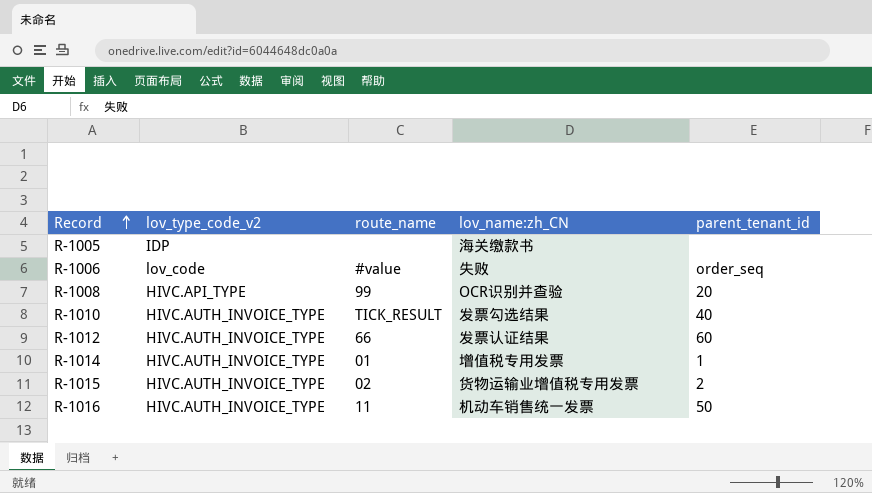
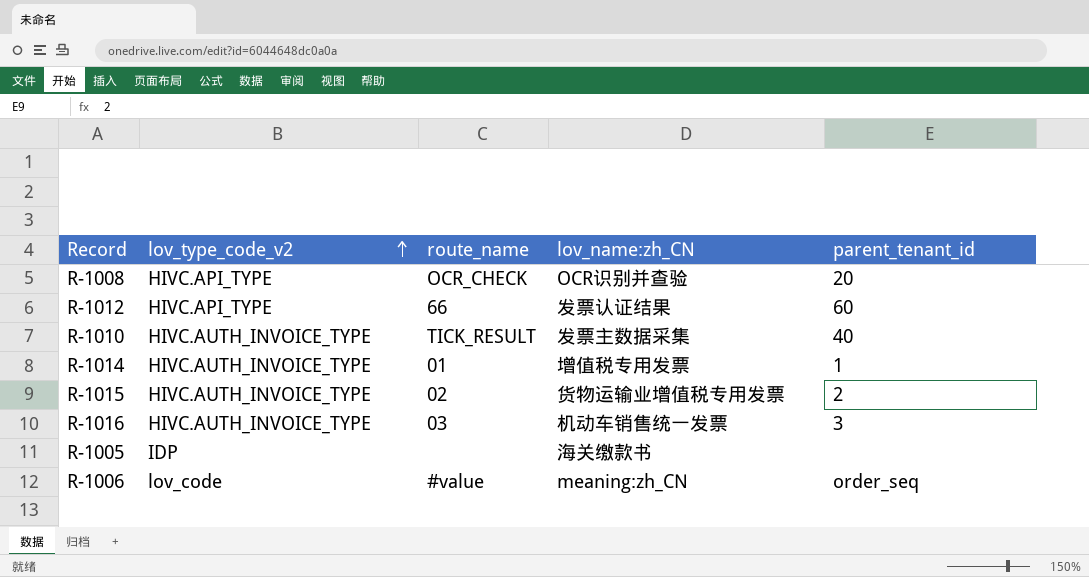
row order: Record ascending -> lov_type_code_v2 ascending
R-1008 | route_name: 99 -> OCR_CHECK
R-1012 | lov_type_code_v2: HIVC.AUTH_INVOICE_TYPE -> HIVC.API_TYPE
R-1010 | lov_name:zh_CN: 发票勾选结果 -> 发票主数据采集
R-1016 | route_name: 11 -> 03
R-1016 | parent_tenant_id: 50 -> 3
R-1006 | lov_name:zh_CN: 失败 -> meaning:zh_CN

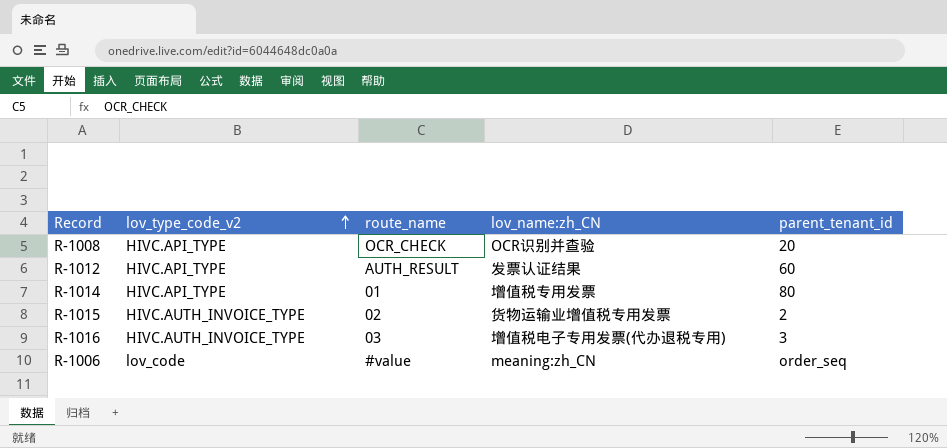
row R-1010: HIVC.AUTH_INVOICE_TYPE | TICK_RESULT | 发票主数据采集 | 40 -> none
row R-1005: IDP | none | 海关缴款书 | none -> none
R-1012 | route_name: 66 -> AUTH_RESULT
R-1014 | lov_type_code_v2: HIVC.AUTH_INVOICE_TYPE -> HIVC.API_TYPE
R-1014 | parent_tenant_id: 1 -> 80
R-1016 | lov_name:zh_CN: 机动车销售统一发票 -> 增值税电子专用发票(代办退税专用)

